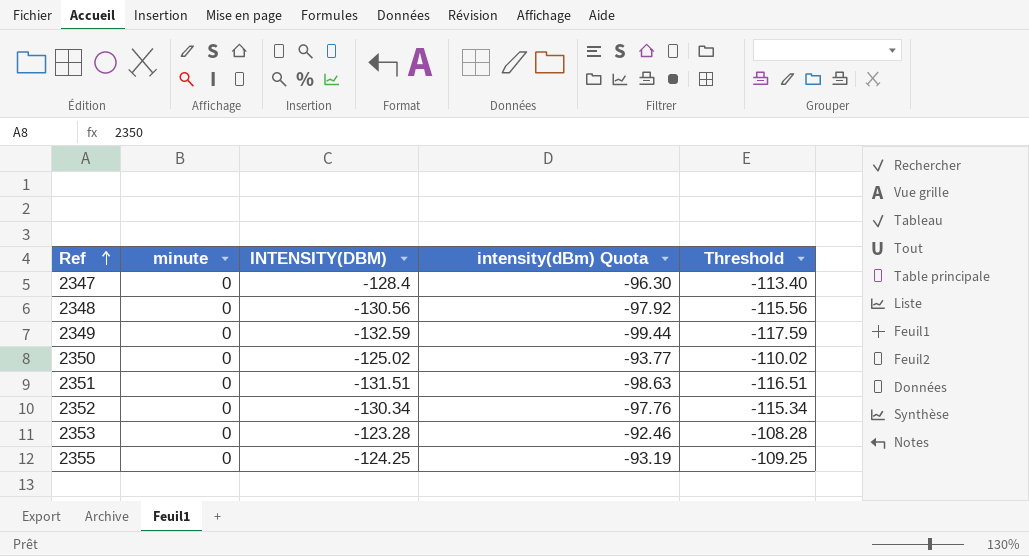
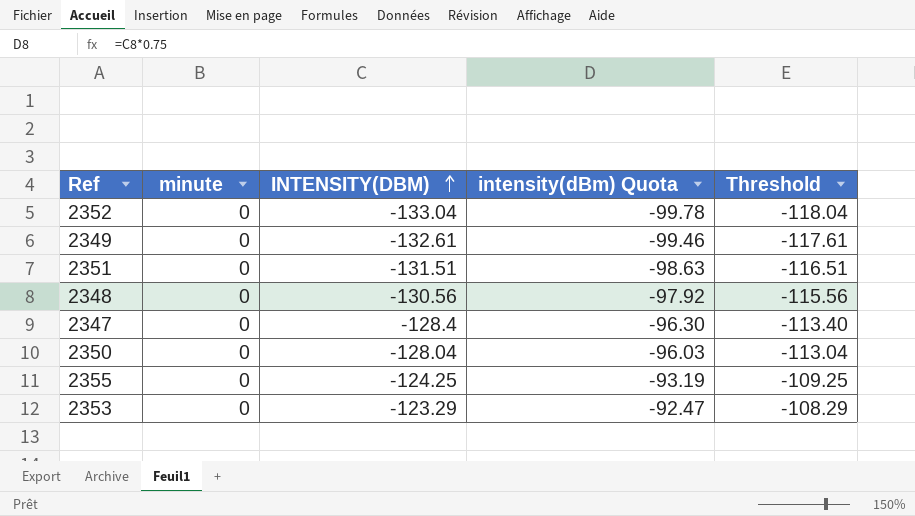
row order: Ref ascending -> INTENSITY(DBM) ascending
2352 | INTENSITY(DBM): -130.34 -> -133.04
2352 | intensity(dBm) Quota: -97.76 -> -99.78
2352 | Threshold: -115.34 -> -118.04
2349 | INTENSITY(DBM): -132.59 -> -132.61
2349 | intensity(dBm) Quota: -99.44 -> -99.46
2349 | Threshold: -117.59 -> -117.61
2350 | INTENSITY(DBM): -125.02 -> -128.04
2350 | intensity(dBm) Quota: -93.77 -> -96.03
2350 | Threshold: -110.02 -> -113.04
2353 | INTENSITY(DBM): -123.28 -> -123.29
2353 | intensity(dBm) Quota: -92.46 -> -92.47
2353 | Threshold: -108.28 -> -108.29

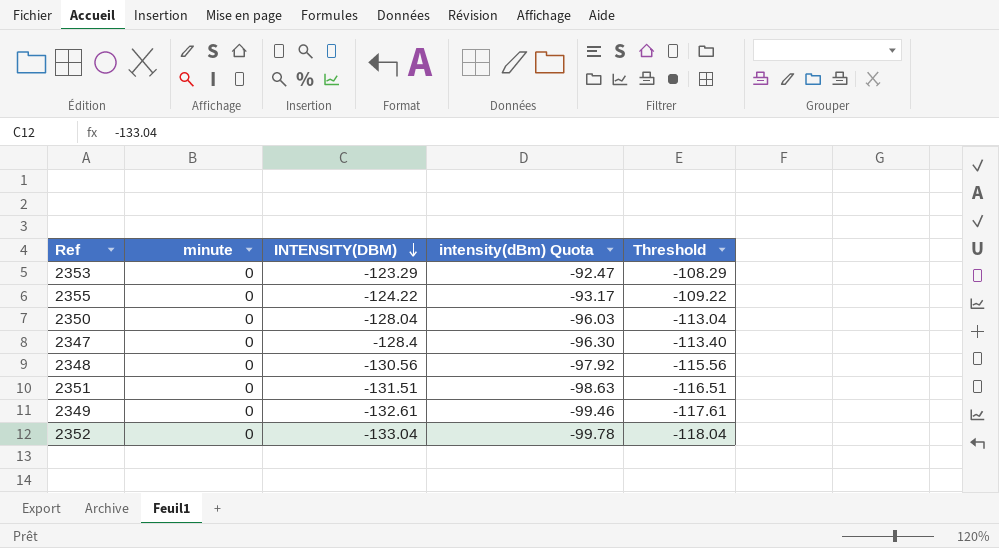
row order: INTENSITY(DBM) ascending -> INTENSITY(DBM) descending
2355 | INTENSITY(DBM): -124.25 -> -124.22
2355 | intensity(dBm) Quota: -93.19 -> -93.17
2355 | Threshold: -109.25 -> -109.22

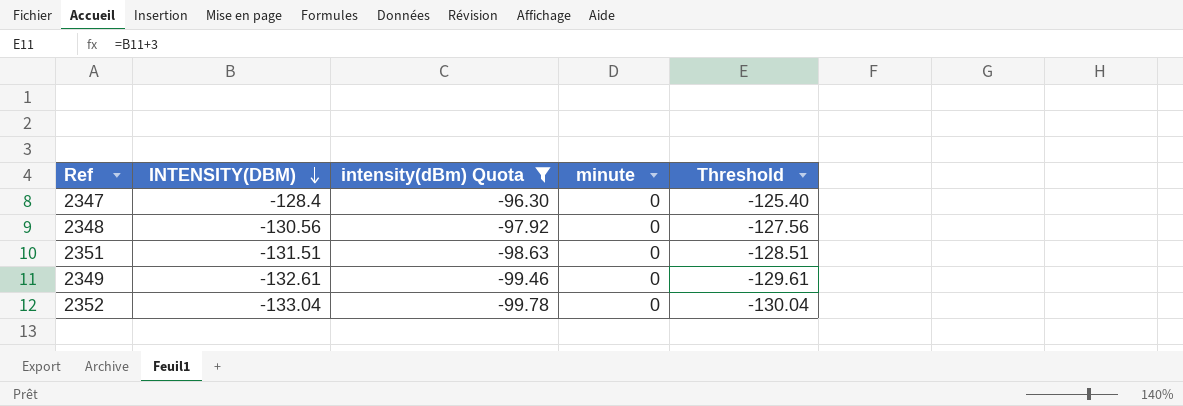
filter: none -> intensity(dBm) Quota <= -96.30
column minute | position: 2 -> 4
column Threshold | formula: [INTENSITY(DBM)] + 15 -> [INTENSITY(DBM)] + 3

